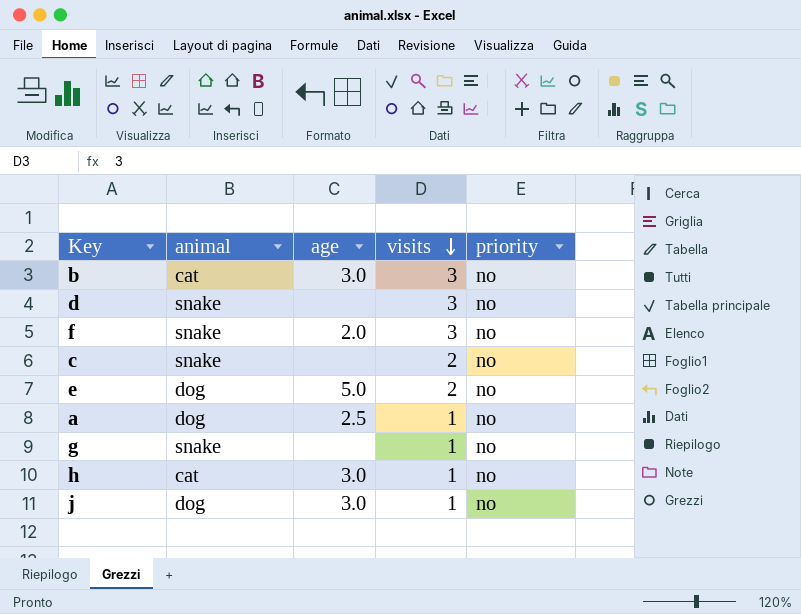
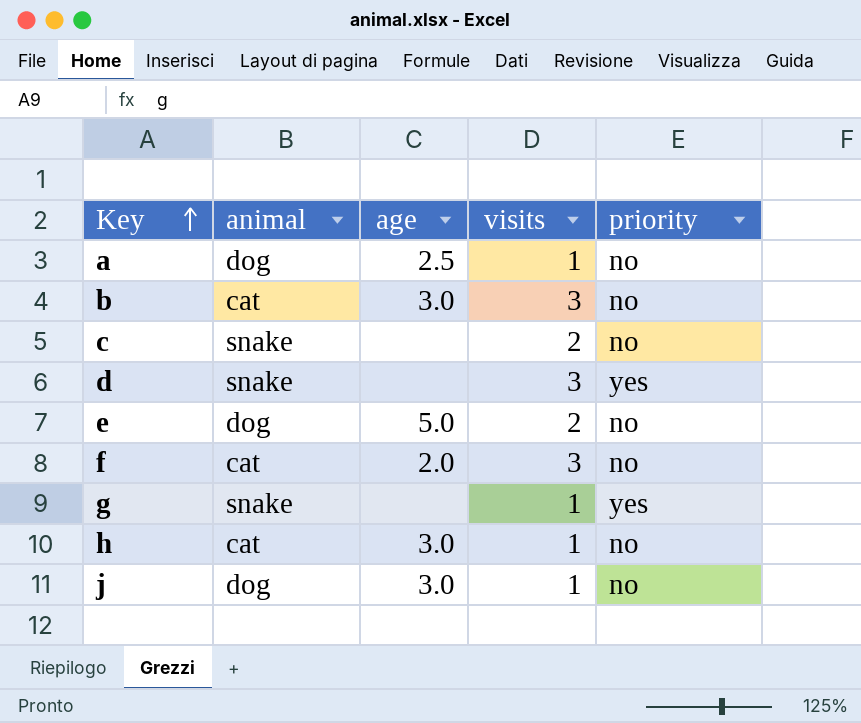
row order: visits descending -> Key ascending
d | priority: no -> yes
f | animal: snake -> cat
g | priority: no -> yes

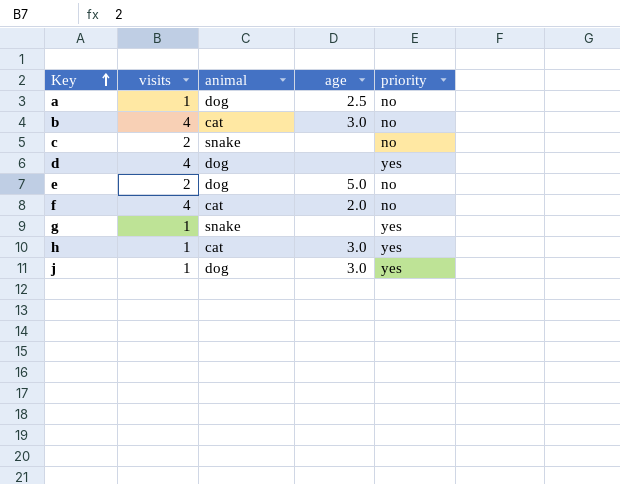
column visits | position: 4 -> 2
b | visits: 3 -> 4
d | visits: 3 -> 4
d | animal: snake -> dog
f | visits: 3 -> 4
h | priority: no -> yes
j | priority: no -> yes

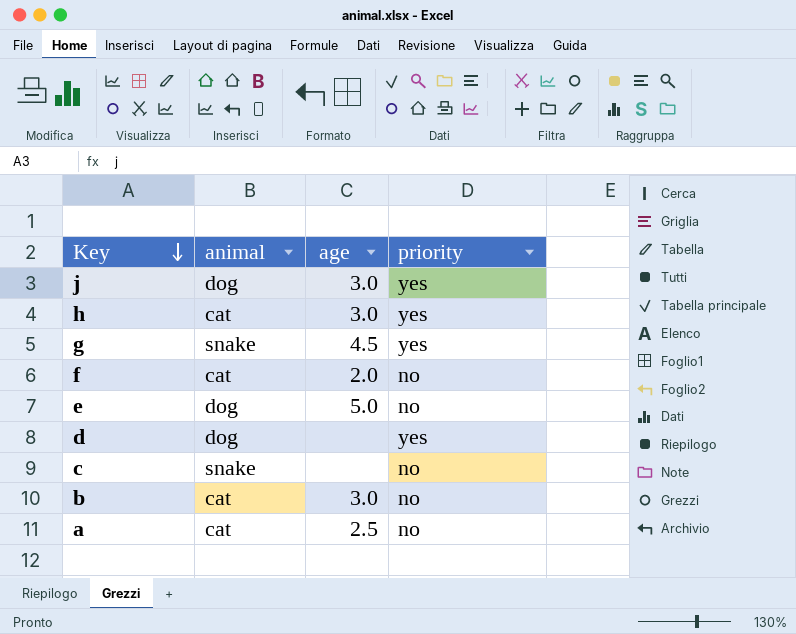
row order: Key ascending -> Key descending
column visits | position: 2 -> none
g | age: none -> 4.5
a | animal: dog -> cat

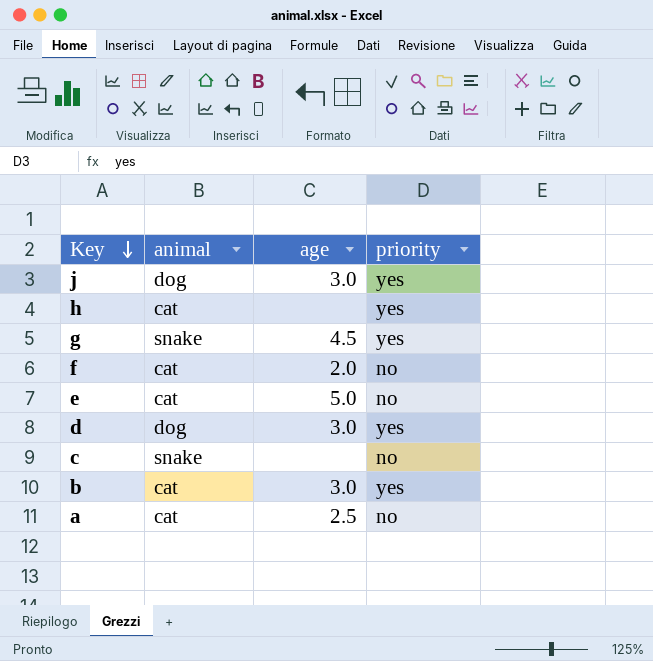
h | age: 3.0 -> none
e | animal: dog -> cat
d | age: none -> 3.0
b | priority: no -> yes

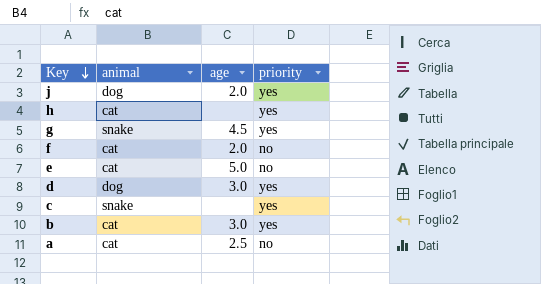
j | age: 3.0 -> 2.0
c | priority: no -> yes

